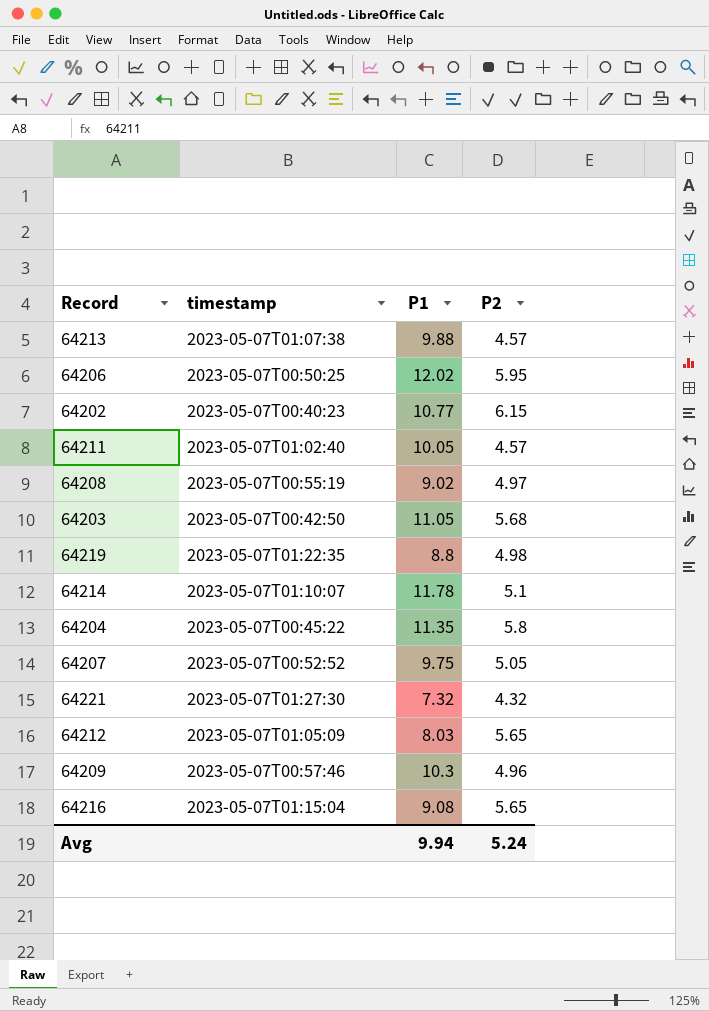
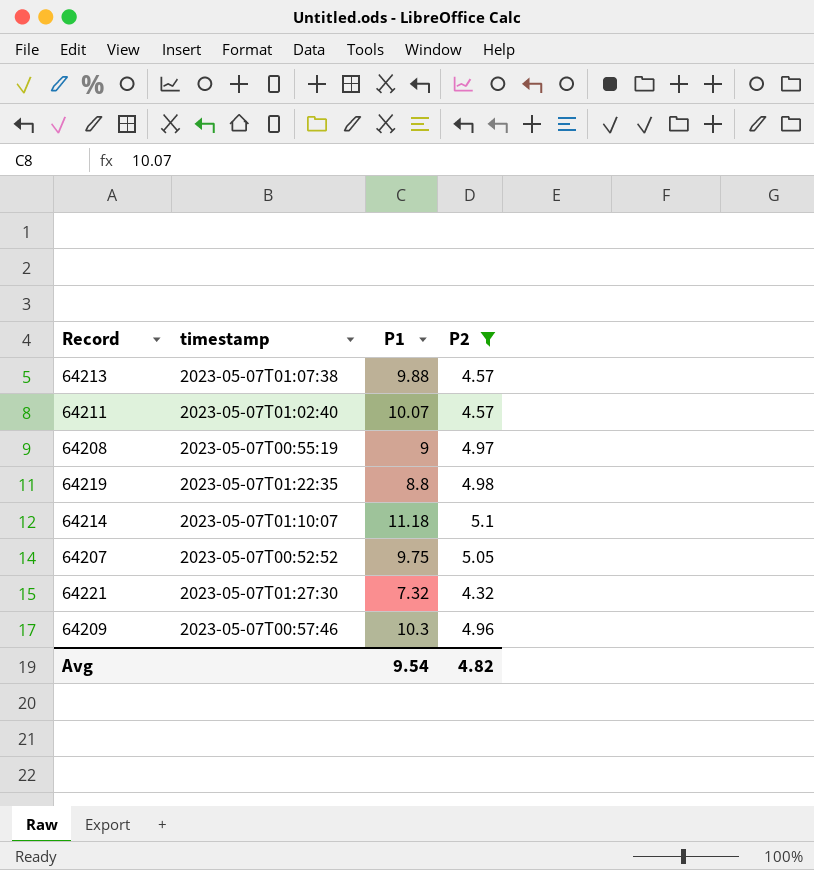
filter: none -> P2 <= 5.1
64211 | P1: 10.05 -> 10.07
64208 | P1: 9.02 -> 9
64214 | P1: 11.78 -> 11.18
Avg | P1: 9.94 -> 9.54
Avg | P2: 5.24 -> 4.82

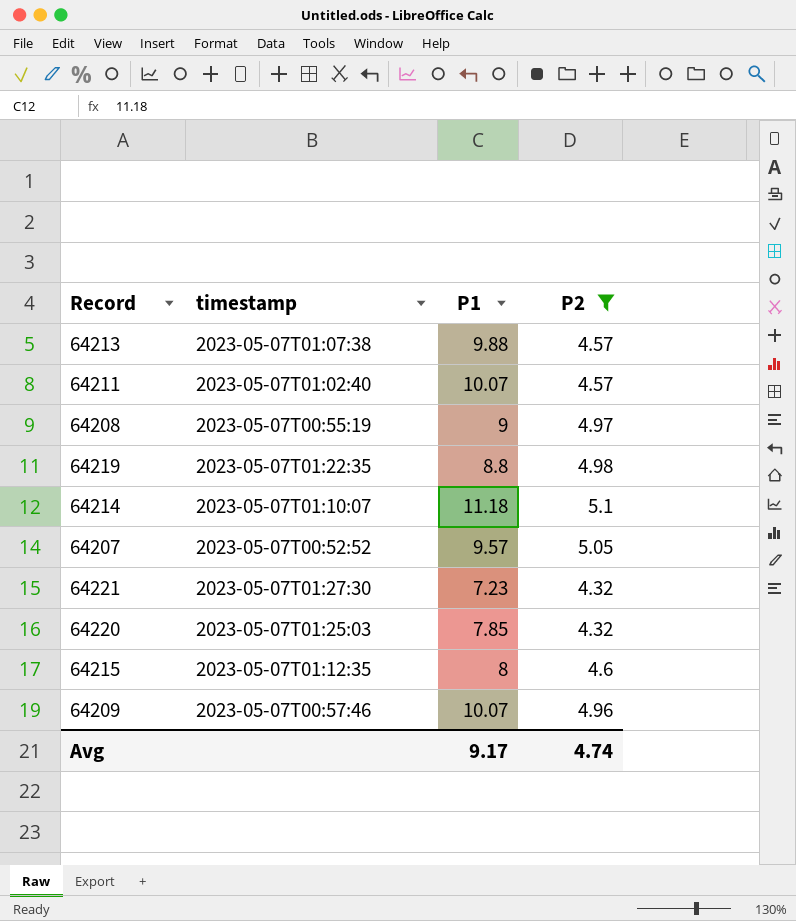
64207 | P1: 9.75 -> 9.57
64221 | P1: 7.32 -> 7.23
row 64220: none -> 2023-05-07T01:25:03 | 7.85 | 4.32
row 64215: none -> 2023-05-07T01:12:35 | 8 | 4.6
64209 | P1: 10.3 -> 10.07
Avg | P1: 9.54 -> 9.17
Avg | P2: 4.82 -> 4.74

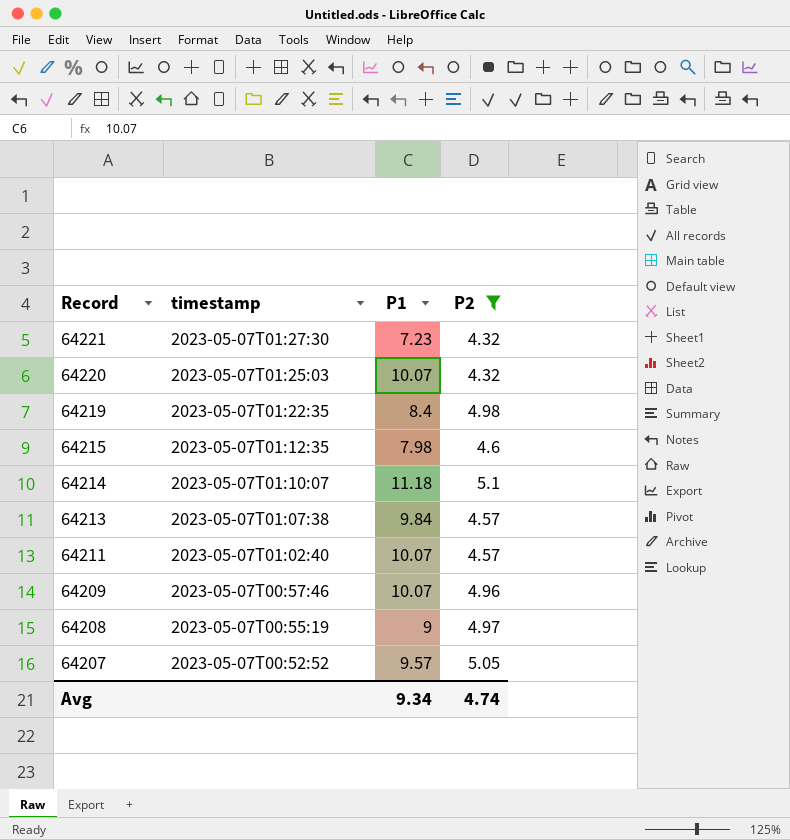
row order: none -> Record descending
64220 | P1: 7.85 -> 10.07
64219 | P1: 8.8 -> 8.4
64215 | P1: 8 -> 7.98
64213 | P1: 9.88 -> 9.84
Avg | P1: 9.17 -> 9.34

